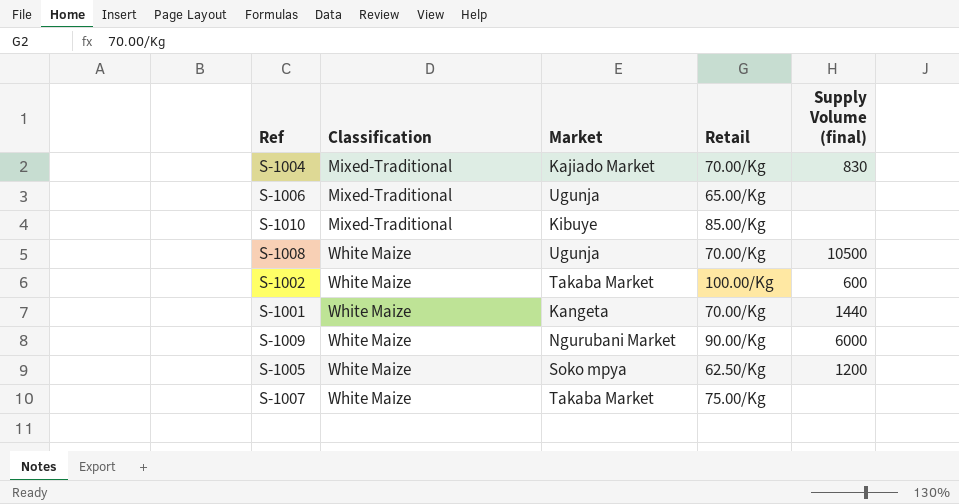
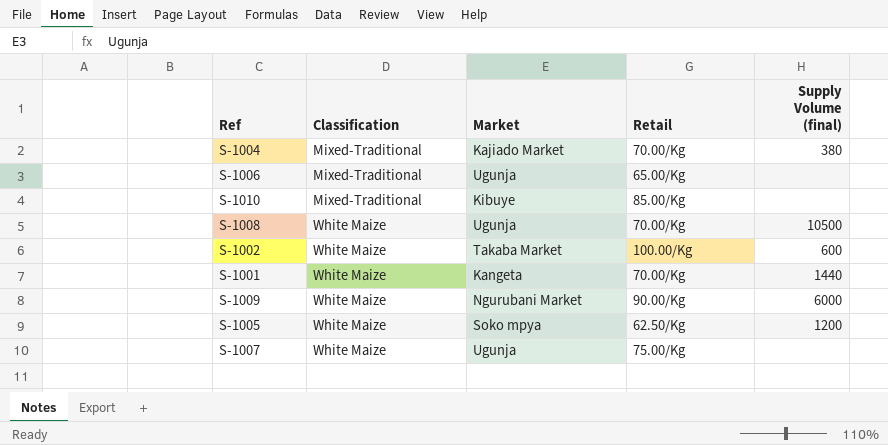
S-1004 | Supply Volume (final): 830 -> 380
S-1007 | Market: Takaba Market -> Ugunja

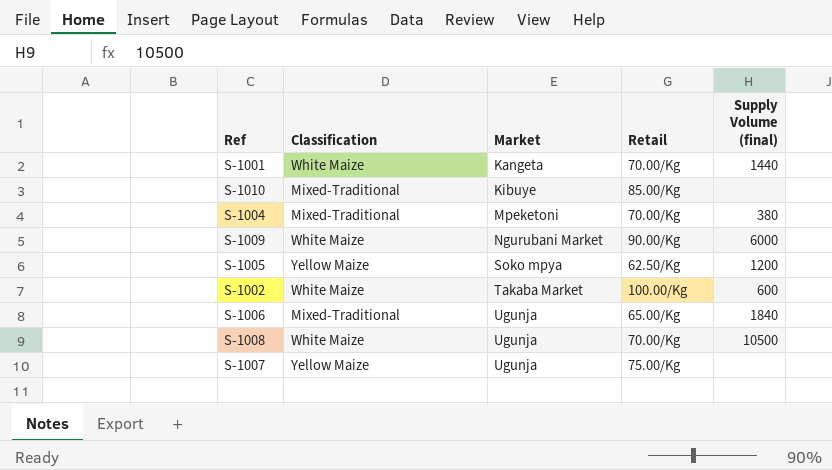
row order: Classification ascending -> Market ascending
S-1004 | Market: Kajiado Market -> Mpeketoni
S-1005 | Classification: White Maize -> Yellow Maize
S-1006 | Supply Volume (final): none -> 1840
S-1007 | Classification: White Maize -> Yellow Maize

